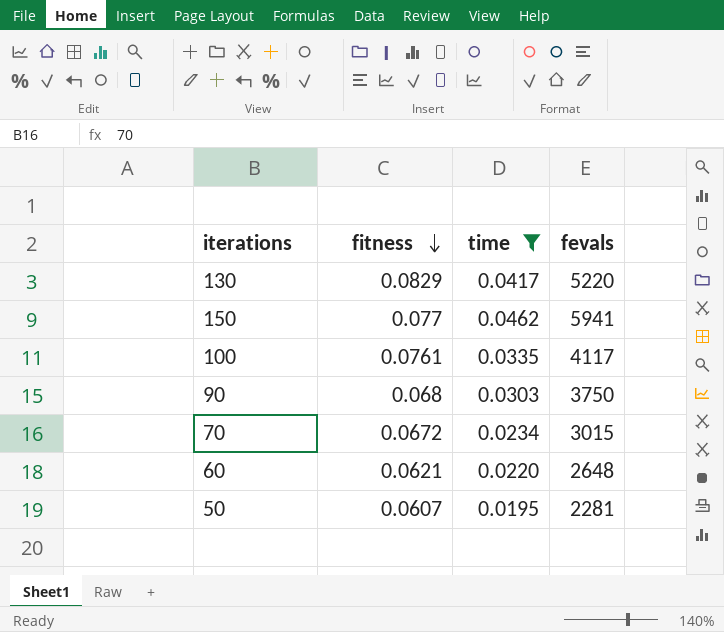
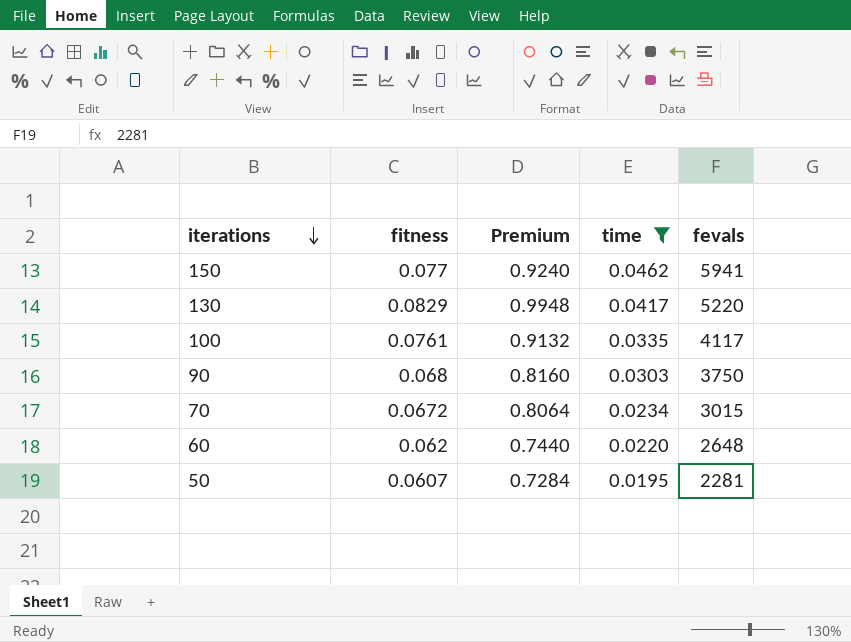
row order: fitness descending -> iterations descending
column Premium | formula: none -> [fitness] * 12
60 | fitness: 0.0621 -> 0.062

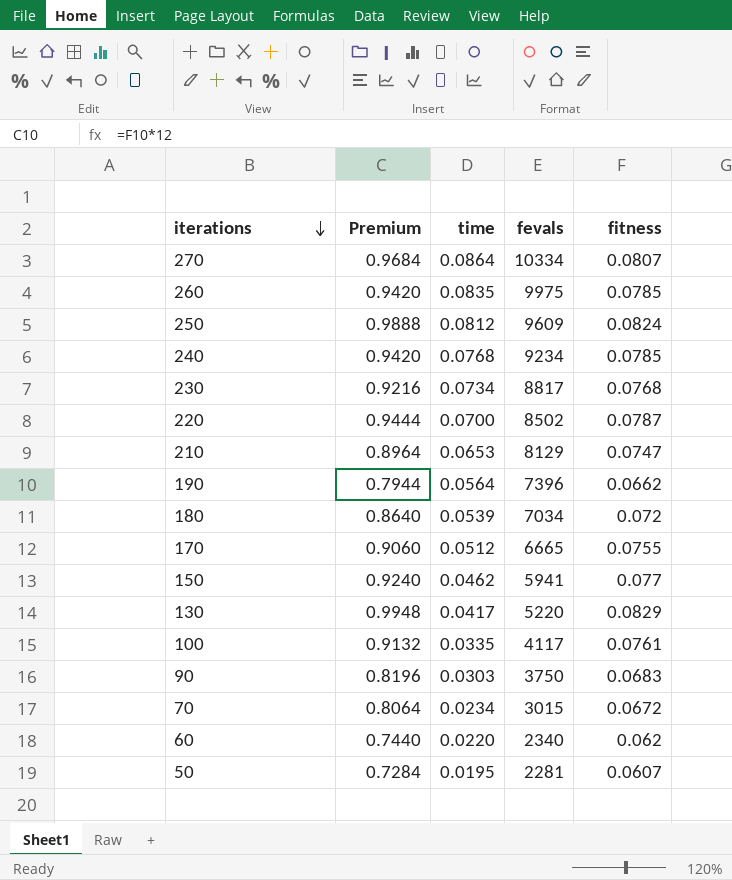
filter: time <= 0.0462 -> none
column fitness | position: 2 -> 5
90 | Premium: 0.8160 -> 0.8196
90 | fitness: 0.068 -> 0.0683
60 | fevals: 2648 -> 2340

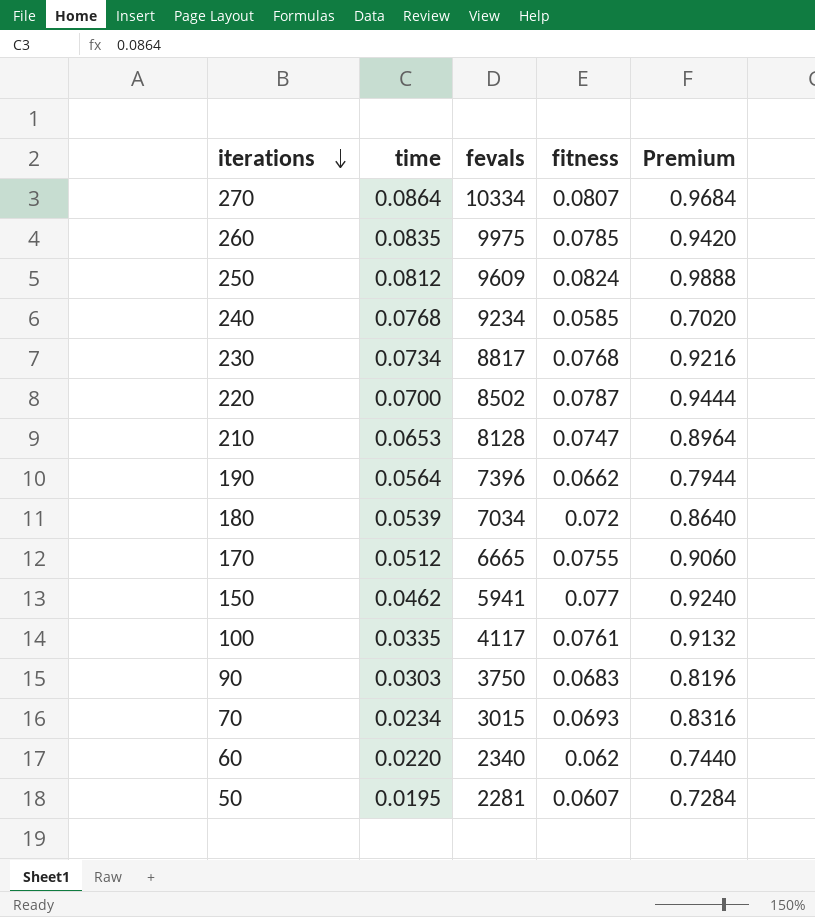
column Premium | position: 2 -> 5
row 130: 0.9948 | 0.0417 | 5220 | 0.0829 -> none
240 | fitness: 0.0785 -> 0.0585
240 | Premium: 0.9420 -> 0.7020
210 | fevals: 8129 -> 8128
70 | fitness: 0.0672 -> 0.0693
70 | Premium: 0.8064 -> 0.8316

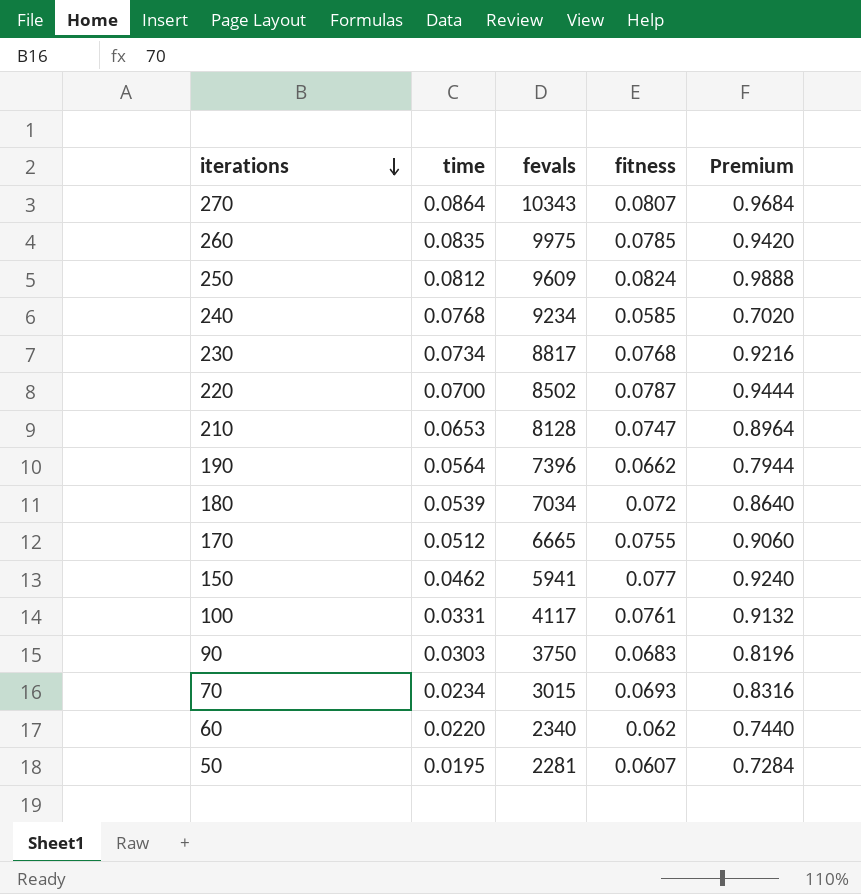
270 | fevals: 10334 -> 10343
100 | time: 0.0335 -> 0.0331

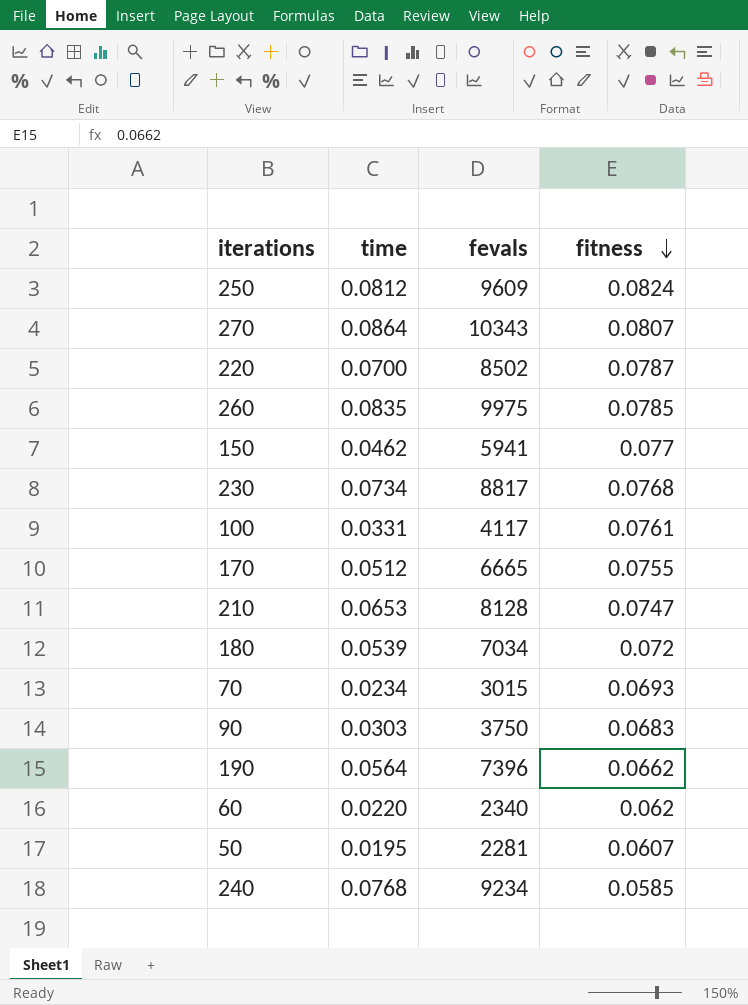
row order: iterations descending -> fitness descending
column Premium | formula: [fitness] * 12 -> none

